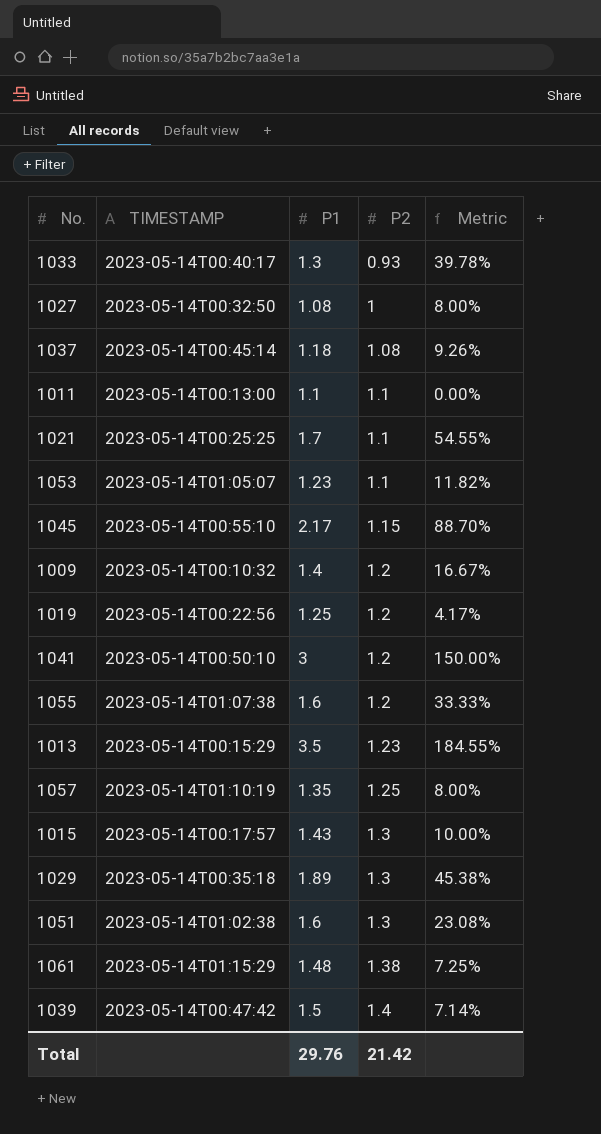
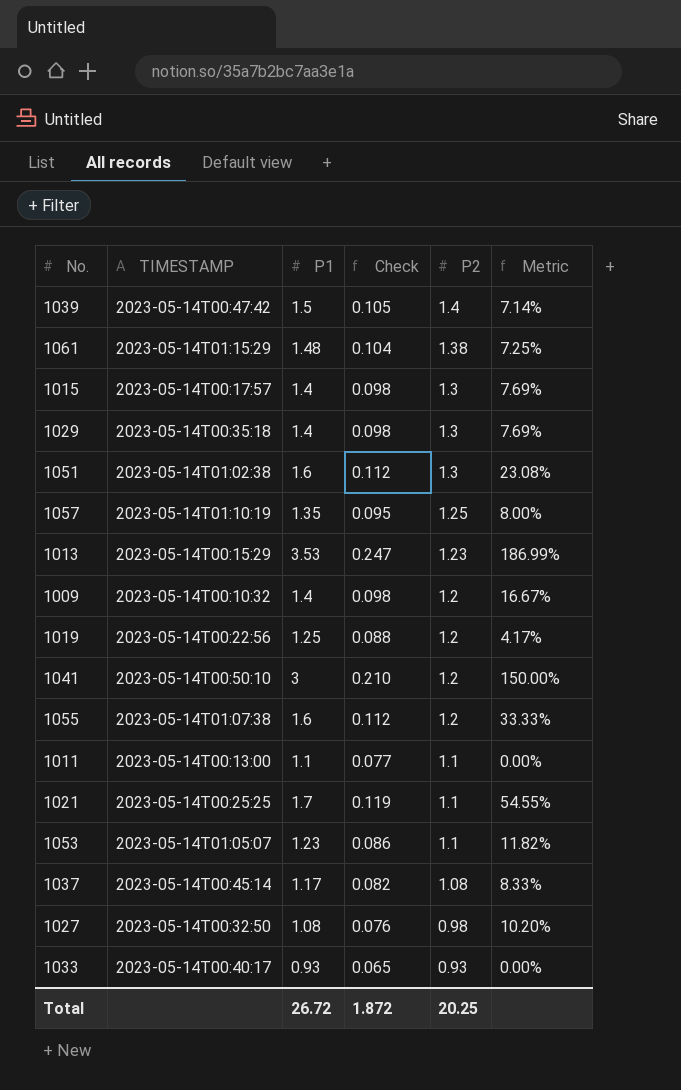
row order: P2 ascending -> P2 descending
column Check | formula: none -> [P1] * 0.07
row 1045: 2023-05-14T00:55:10 | 2.17 | 1.15 | 88.70% -> none
1015 | P1: 1.43 -> 1.4
1015 | Metric: 10.00% -> 7.69%
1029 | P1: 1.89 -> 1.4
1029 | Metric: 45.38% -> 7.69%
1013 | P1: 3.5 -> 3.53
1013 | Metric: 184.55% -> 186.99%
1037 | P1: 1.18 -> 1.17
1037 | Metric: 9.26% -> 8.33%
1027 | P2: 1 -> 0.98
1027 | Metric: 8.00% -> 10.20%
1033 | P1: 1.3 -> 0.93
1033 | Metric: 39.78% -> 0.00%
Total | P1: 29.76 -> 26.72
Total | P2: 21.42 -> 20.25

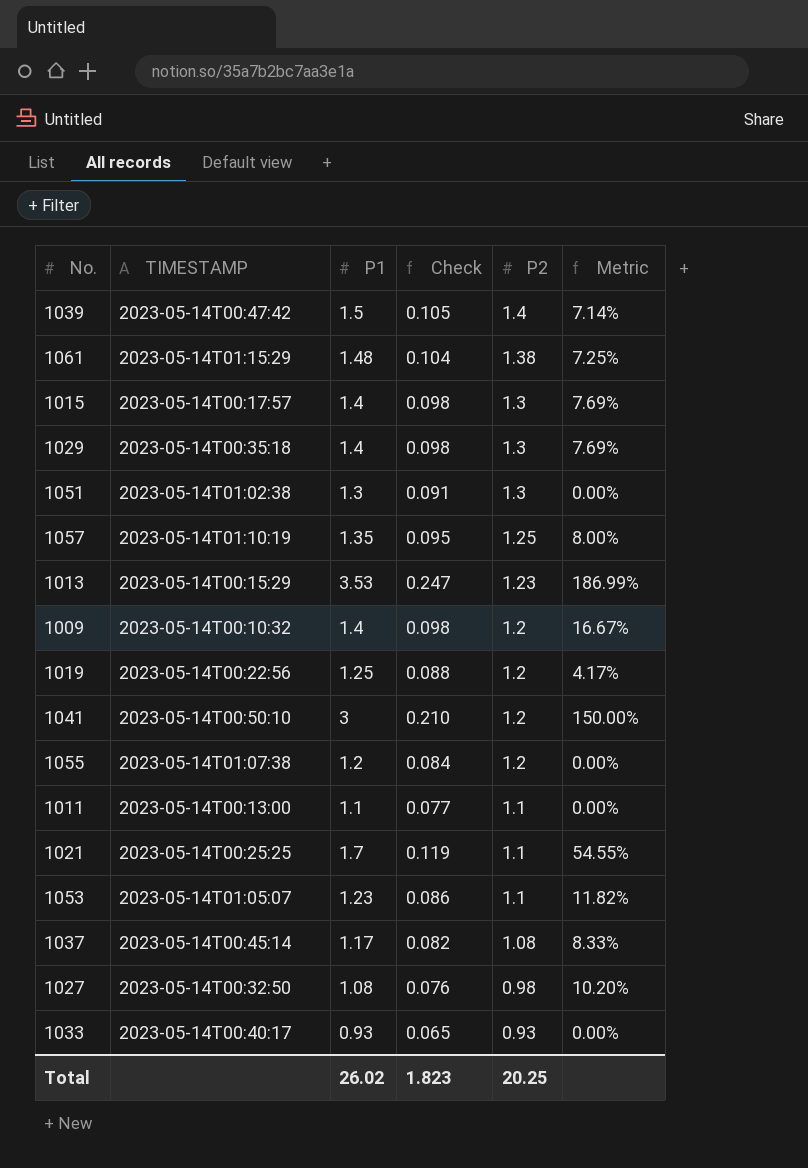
1051 | P1: 1.6 -> 1.3
1051 | Check: 0.112 -> 0.091
1051 | Metric: 23.08% -> 0.00%
1055 | P1: 1.6 -> 1.2
1055 | Check: 0.112 -> 0.084
1055 | Metric: 33.33% -> 0.00%
Total | P1: 26.72 -> 26.02
Total | Check: 1.872 -> 1.823

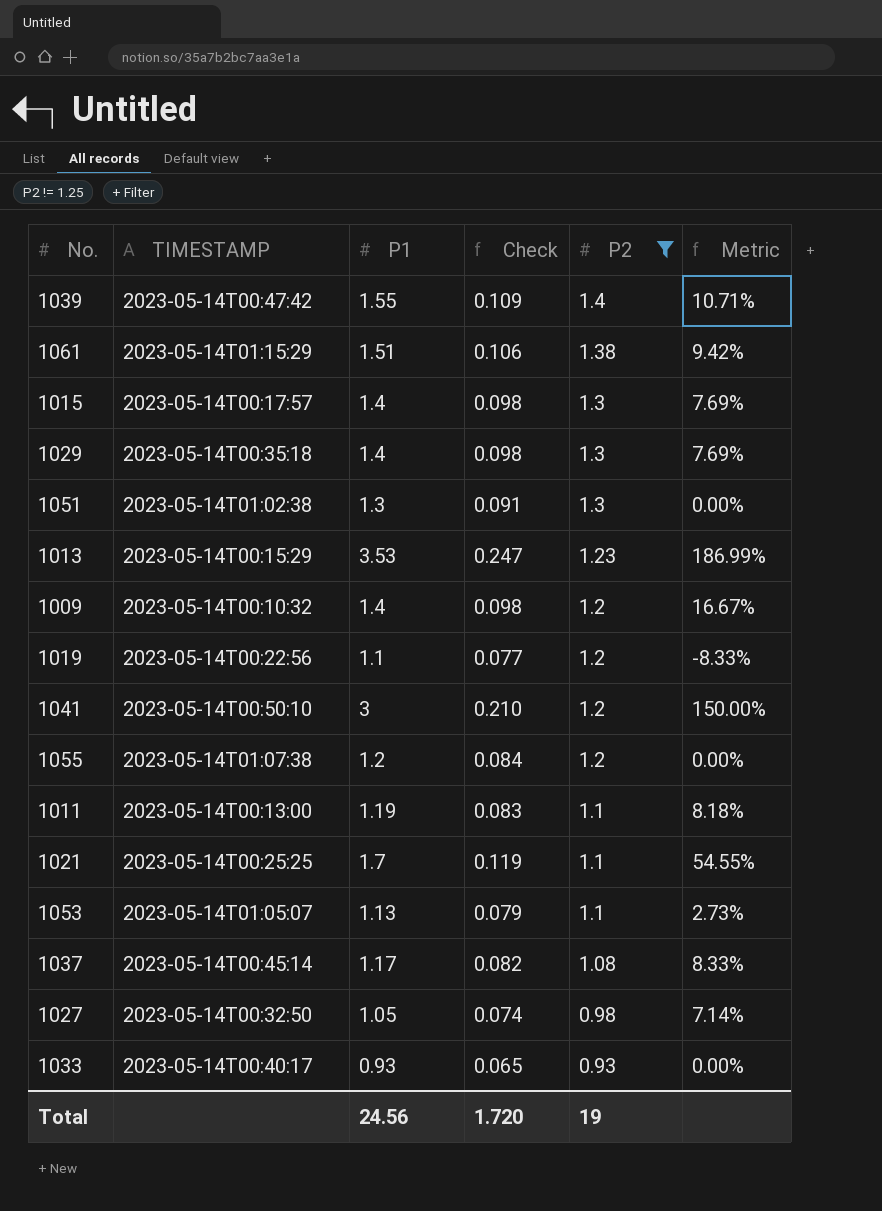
filter: none -> P2 != 1.25
1039 | P1: 1.5 -> 1.55
1039 | Check: 0.105 -> 0.109
1039 | Metric: 7.14% -> 10.71%
1061 | P1: 1.48 -> 1.51
1061 | Check: 0.104 -> 0.106
1061 | Metric: 7.25% -> 9.42%
1019 | P1: 1.25 -> 1.1
1019 | Check: 0.088 -> 0.077
1019 | Metric: 4.17% -> -8.33%
1011 | P1: 1.1 -> 1.19
1011 | Check: 0.077 -> 0.083
1011 | Metric: 0.00% -> 8.18%
1053 | P1: 1.23 -> 1.13
1053 | Check: 0.086 -> 0.079
1053 | Metric: 11.82% -> 2.73%
1027 | P1: 1.08 -> 1.05
1027 | Check: 0.076 -> 0.074
1027 | Metric: 10.20% -> 7.14%
Total | P1: 26.02 -> 24.56
Total | Check: 1.823 -> 1.720
Total | P2: 20.25 -> 19

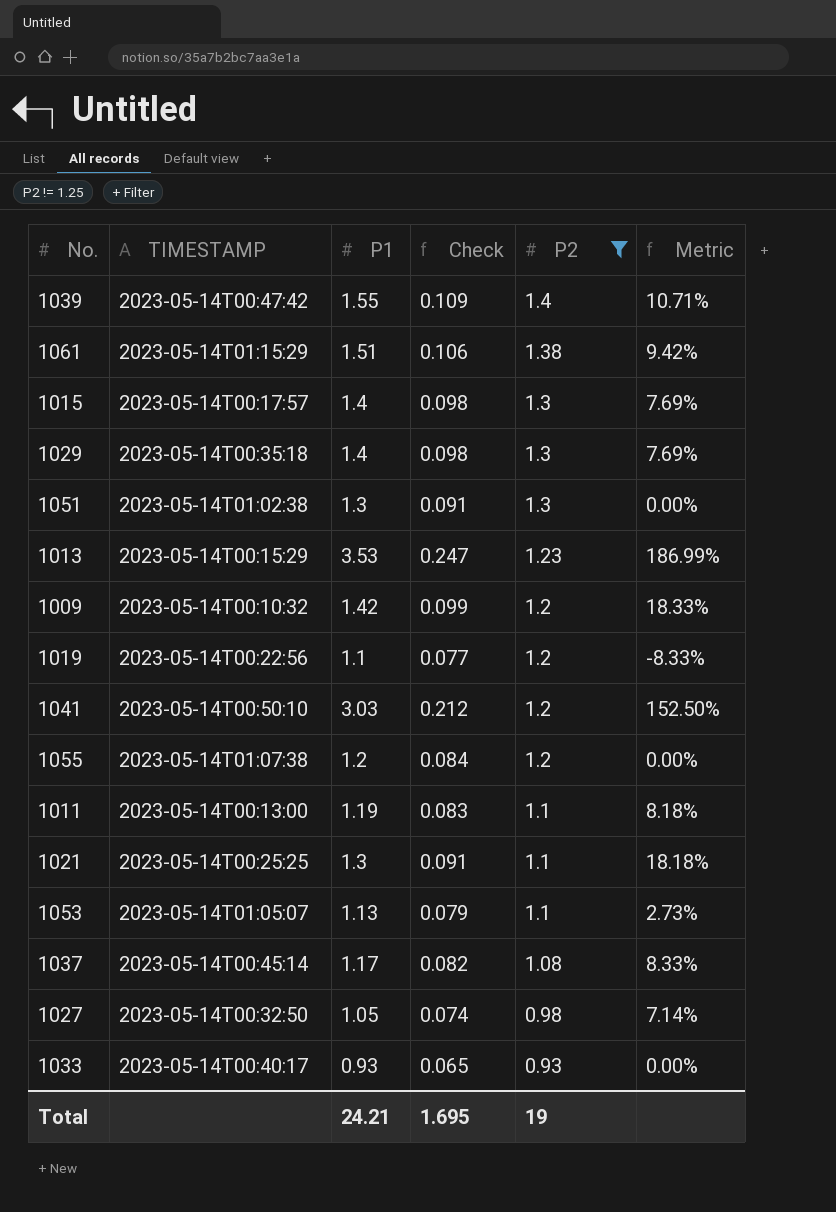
1009 | P1: 1.4 -> 1.42
1009 | Check: 0.098 -> 0.099
1009 | Metric: 16.67% -> 18.33%
1041 | P1: 3 -> 3.03
1041 | Check: 0.210 -> 0.212
1041 | Metric: 150.00% -> 152.50%
1021 | P1: 1.7 -> 1.3
1021 | Check: 0.119 -> 0.091
1021 | Metric: 54.55% -> 18.18%
Total | P1: 24.56 -> 24.21
Total | Check: 1.720 -> 1.695

